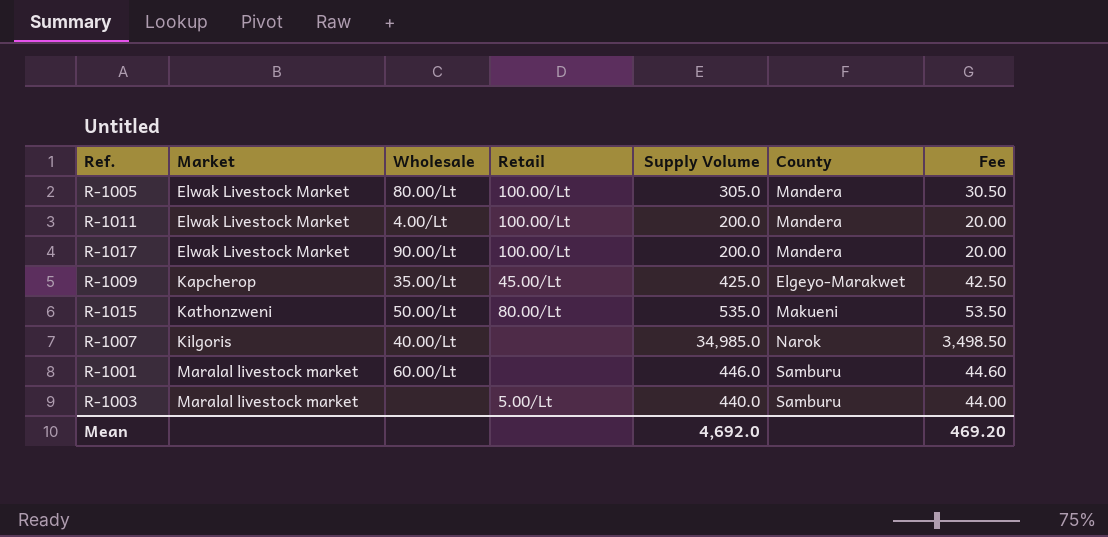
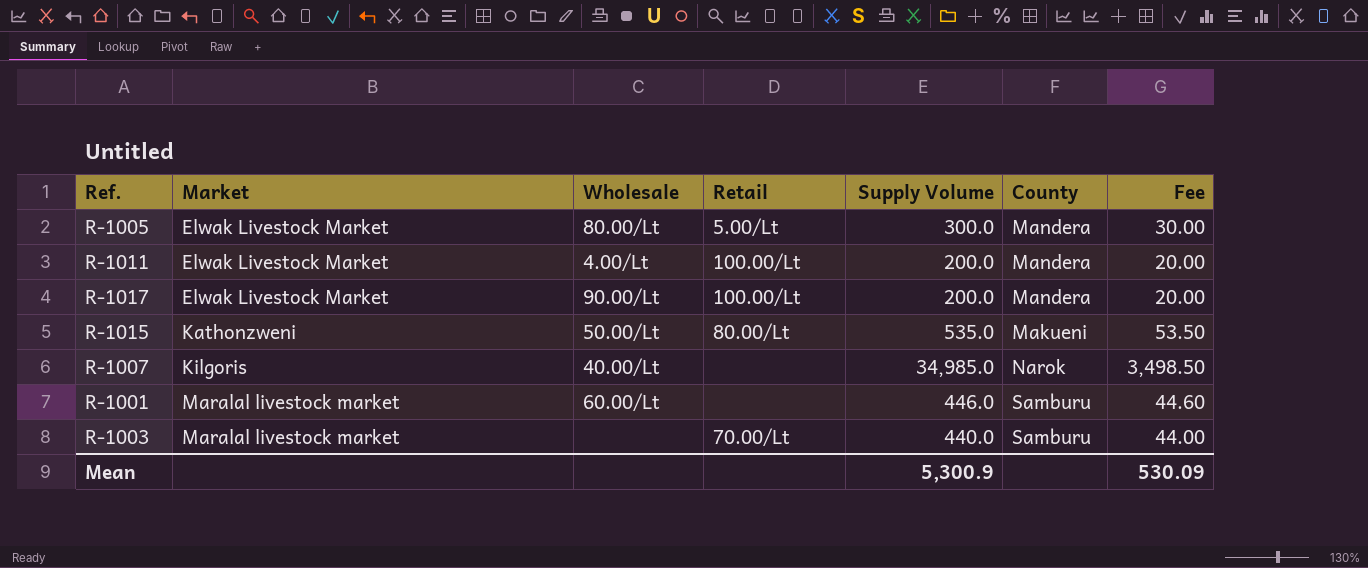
row R-1009: Kapcherop | 35.00/Lt | 45.00/Lt | 425.0 | Elgeyo-Marakwet | 42.50 -> none
R-1005 | Retail: 100.00/Lt -> 5.00/Lt
R-1005 | Supply Volume: 305.0 -> 300.0
R-1005 | Fee: 30.50 -> 30.00
R-1003 | Retail: 5.00/Lt -> 70.00/Lt
Mean | Supply Volume: 4,692.0 -> 5,300.9
Mean | Fee: 469.20 -> 530.09

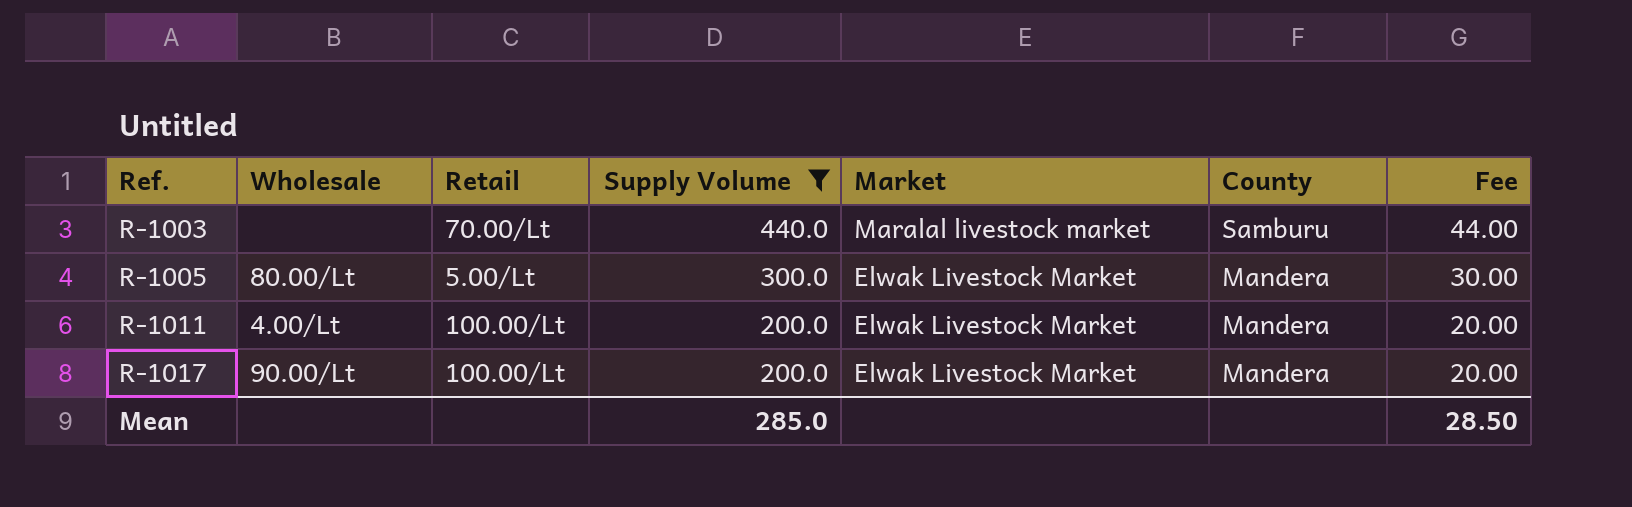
filter: none -> Supply Volume <= 440.0
row order: Market ascending -> Ref. ascending
column Market | position: 2 -> 5
Mean | Supply Volume: 5,300.9 -> 285.0
Mean | Fee: 530.09 -> 28.50

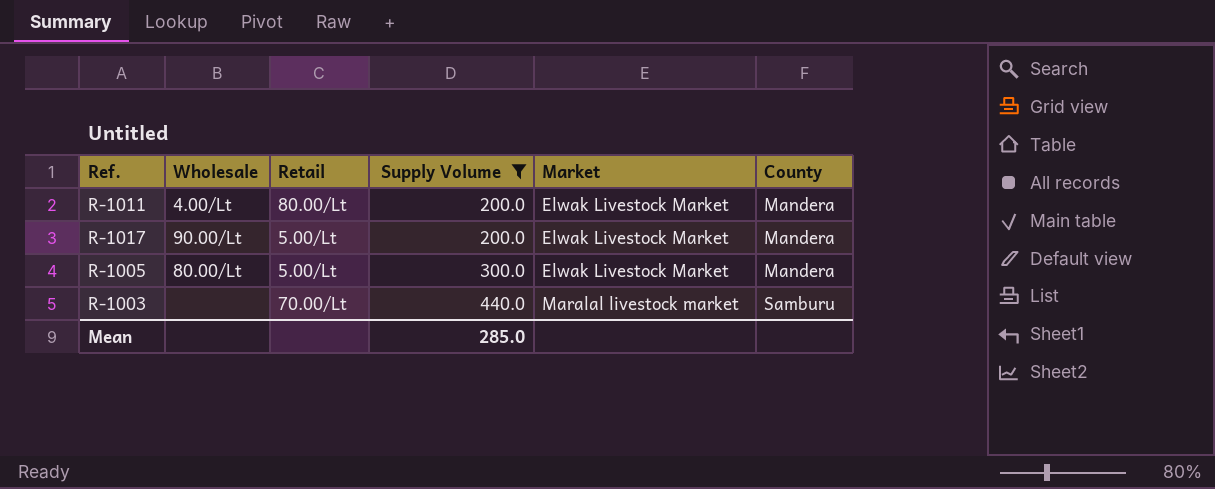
row order: Ref. ascending -> Supply Volume ascending
column Fee | formula: [Supply Volume] * 0.1 -> none
R-1011 | Retail: 100.00/Lt -> 80.00/Lt
R-1017 | Retail: 100.00/Lt -> 5.00/Lt

